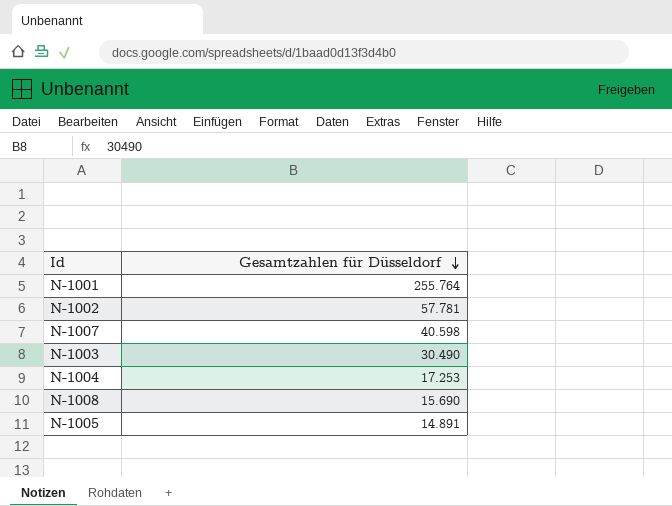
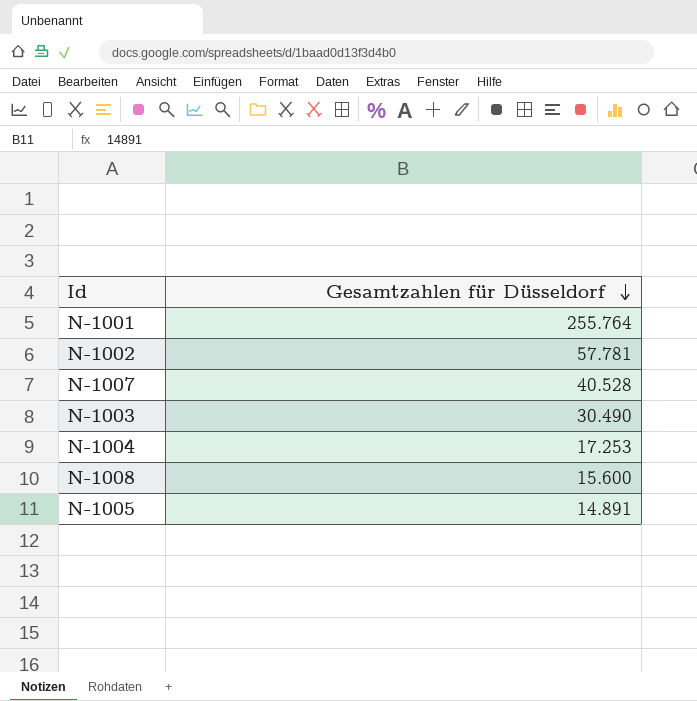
N-1007 | Gesamtzahlen für Düsseldorf: 40.598 -> 40.528
N-1008 | Gesamtzahlen für Düsseldorf: 15.690 -> 15.600

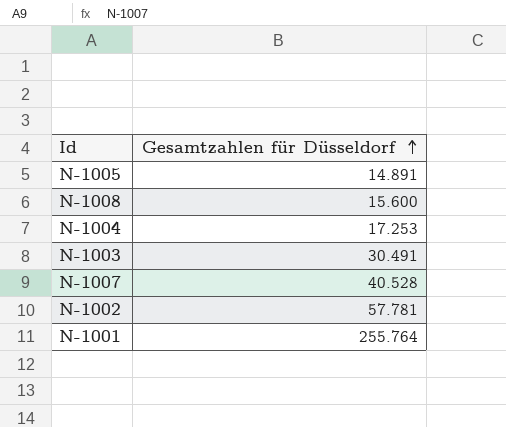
row order: Gesamtzahlen für Düsseldorf descending -> Gesamtzahlen für Düsseldorf ascending
N-1003 | Gesamtzahlen für Düsseldorf: 30.490 -> 30.491

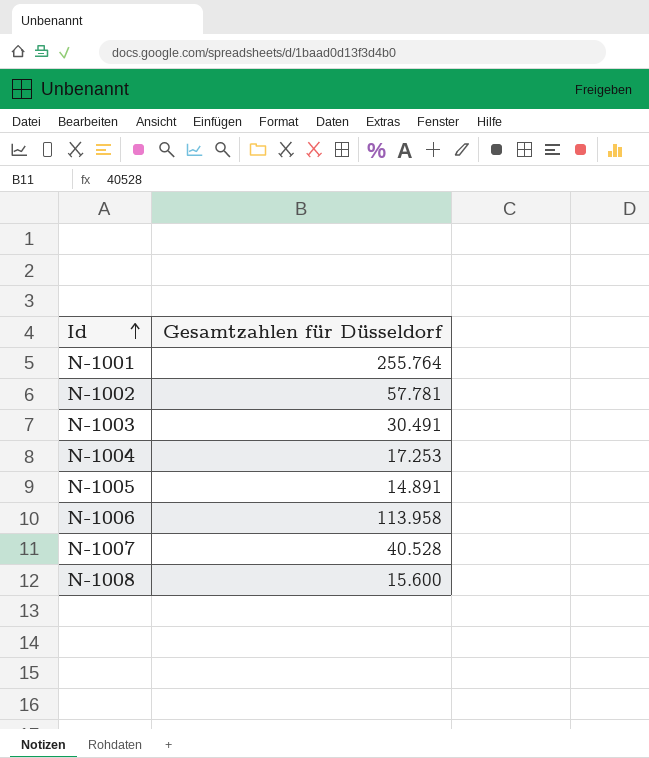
row order: Gesamtzahlen für Düsseldorf ascending -> Id ascending
row N-1006: none -> 113.958

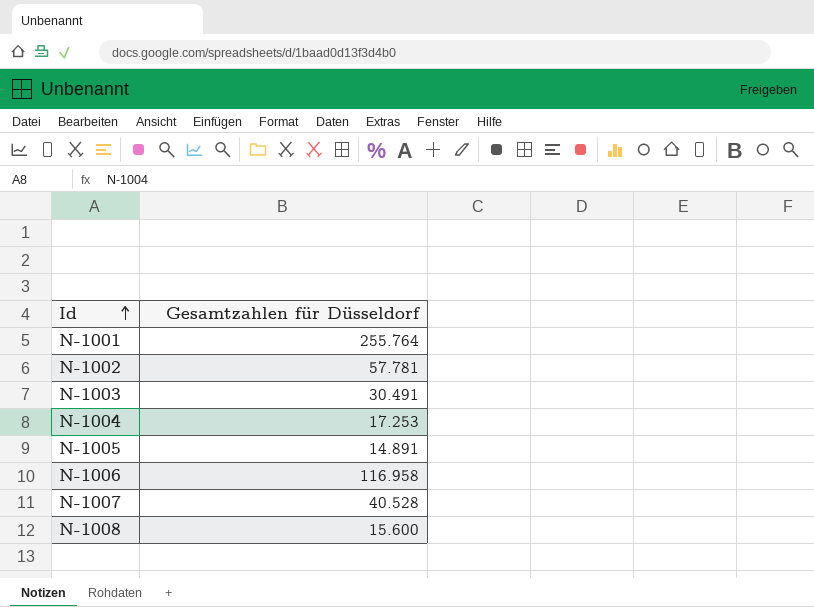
N-1006 | Gesamtzahlen für Düsseldorf: 113.958 -> 116.958

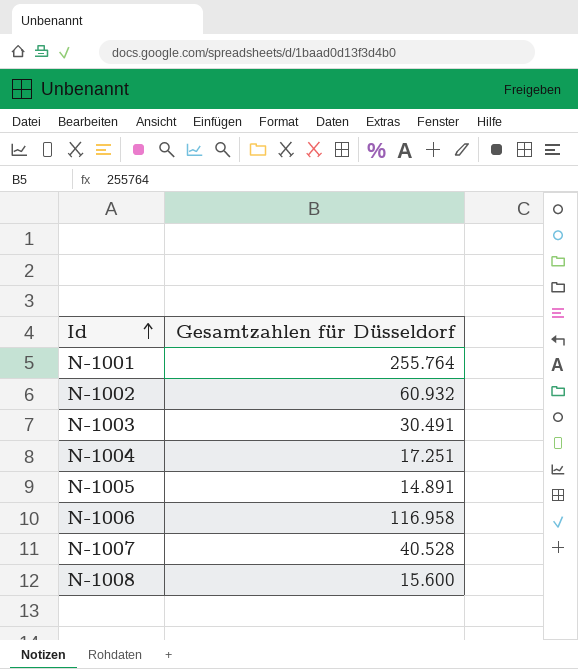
N-1002 | Gesamtzahlen für Düsseldorf: 57.781 -> 60.932
N-1004 | Gesamtzahlen für Düsseldorf: 17.253 -> 17.251

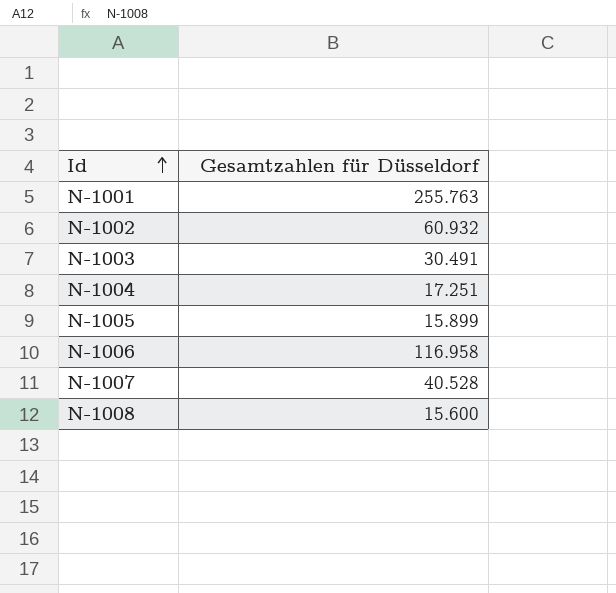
N-1001 | Gesamtzahlen für Düsseldorf: 255.764 -> 255.763
N-1005 | Gesamtzahlen für Düsseldorf: 14.891 -> 15.899

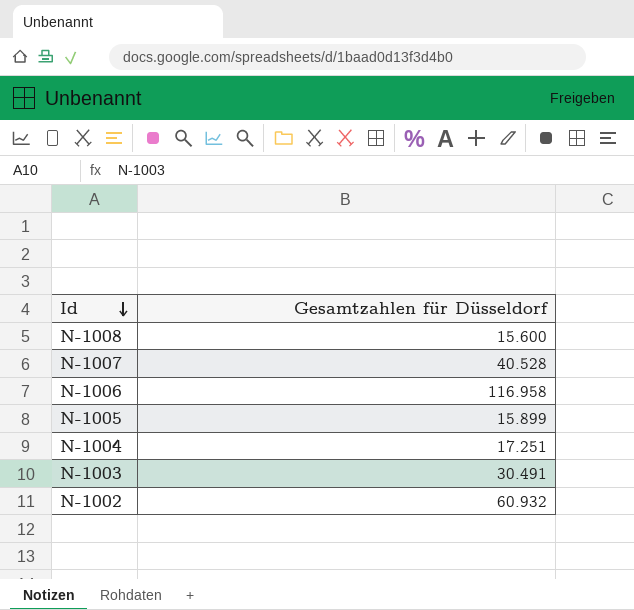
row order: Id ascending -> Id descending
row N-1001: 255.763 -> none

